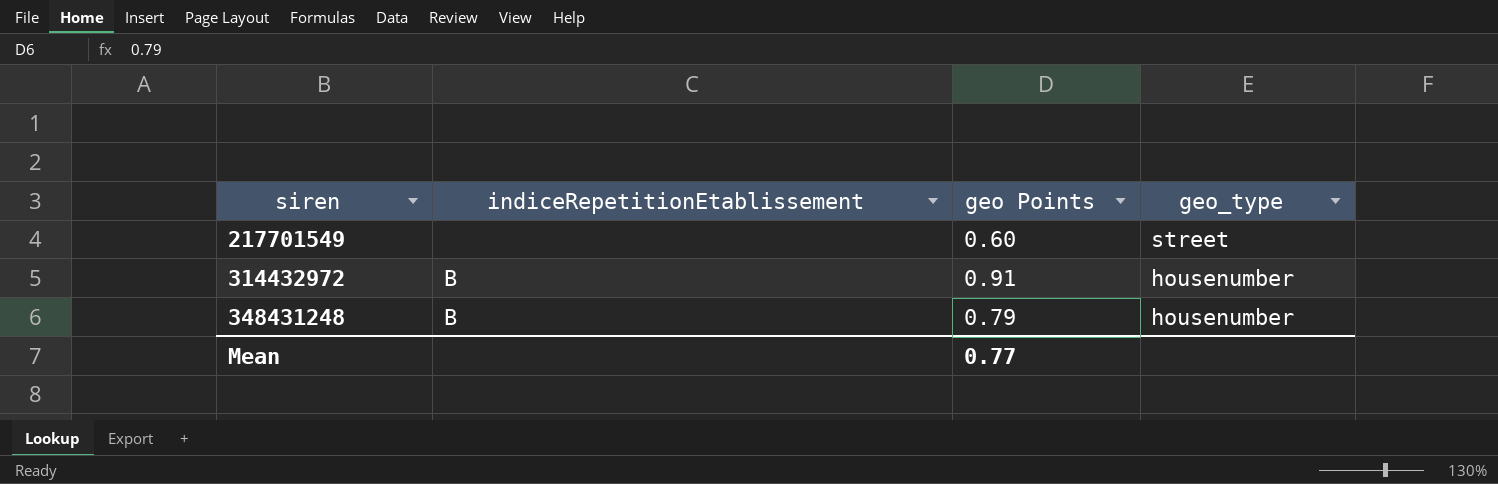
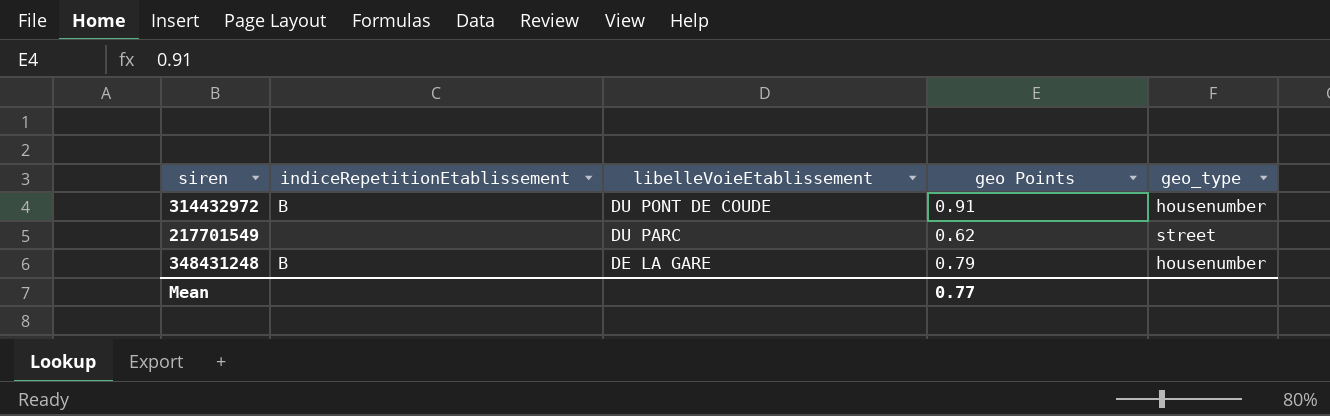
row order: siren ascending -> libelleVoieEtablissement descending
column libelleVoieEtablissement | position: none -> 3
217701549 | geo Points: 0.60 -> 0.62

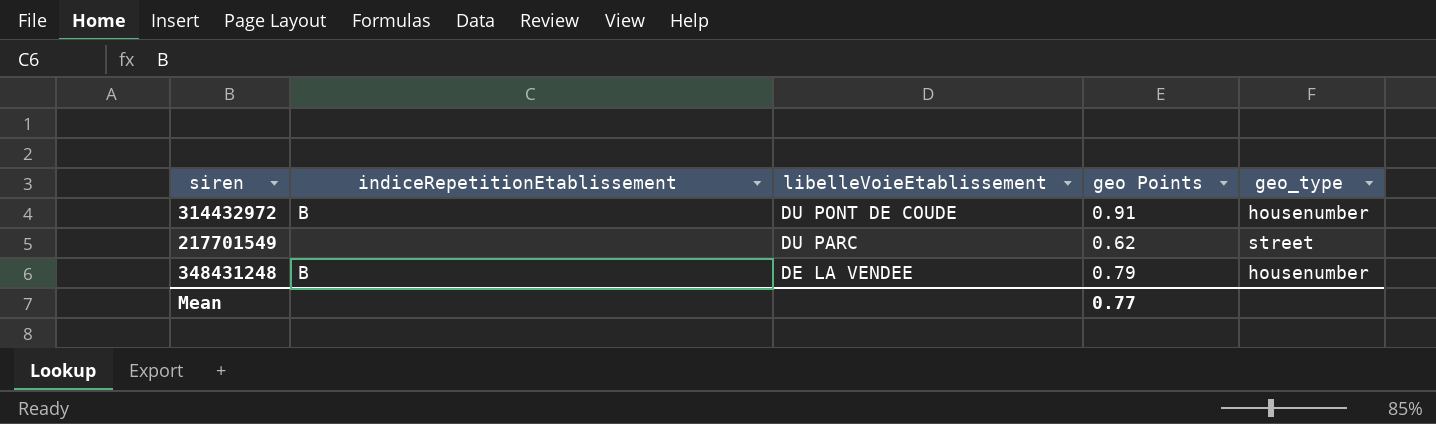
348431248 | libelleVoieEtablissement: DE LA GARE -> DE LA VENDEE

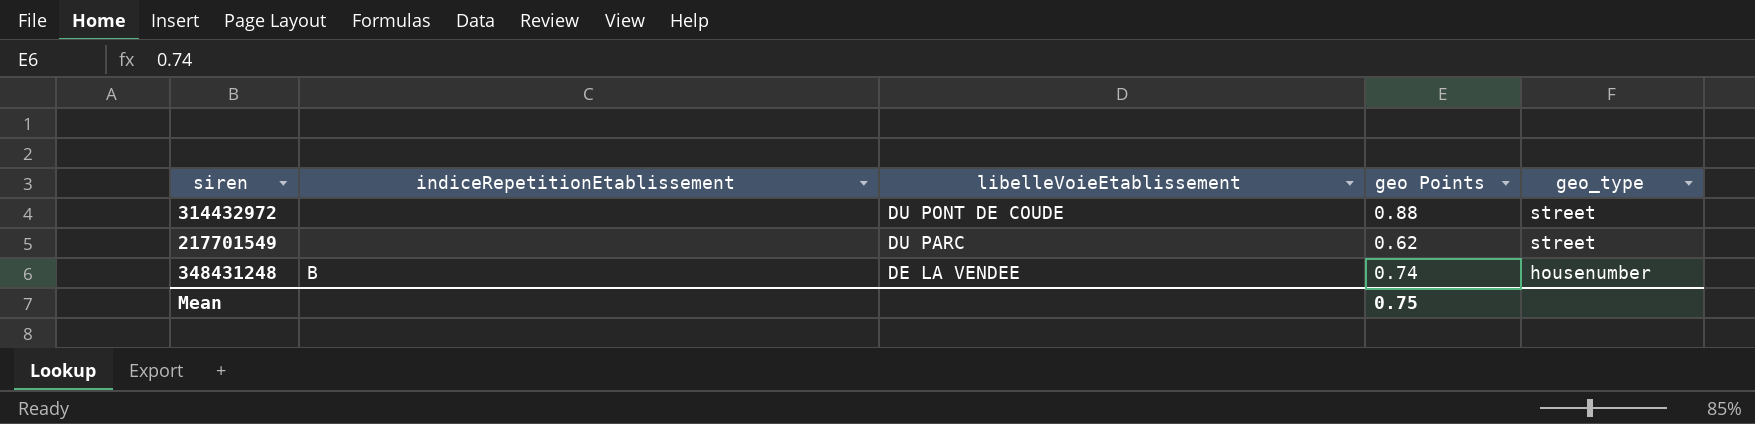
314432972 | indiceRepetitionEtablissement: B -> none
314432972 | geo Points: 0.91 -> 0.88
314432972 | geo_type: housenumber -> street
348431248 | geo Points: 0.79 -> 0.74
Mean | geo Points: 0.77 -> 0.75

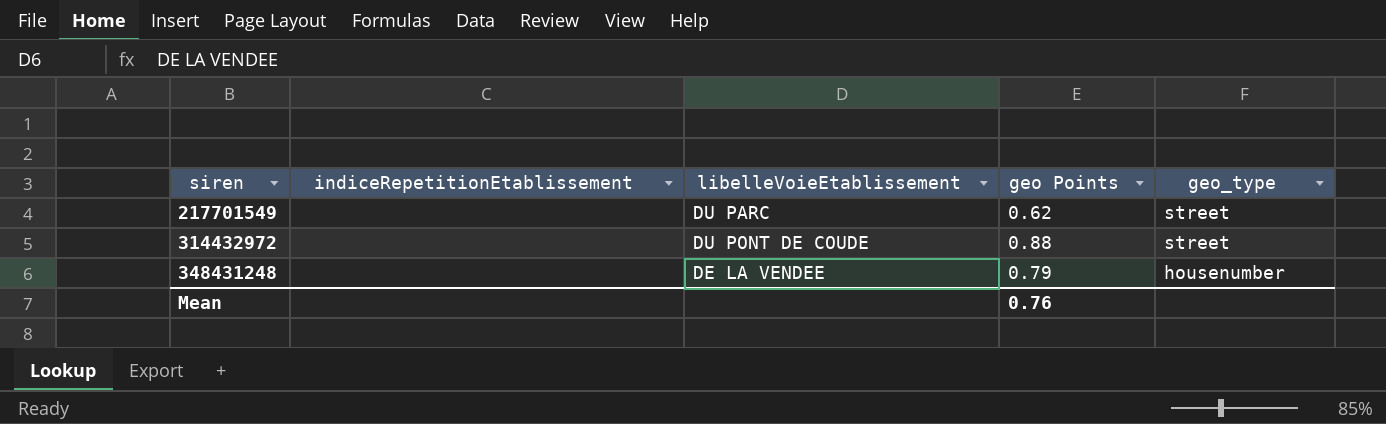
row order: libelleVoieEtablissement descending -> siren ascending
348431248 | indiceRepetitionEtablissement: B -> none
348431248 | geo Points: 0.74 -> 0.79
Mean | geo Points: 0.75 -> 0.76

